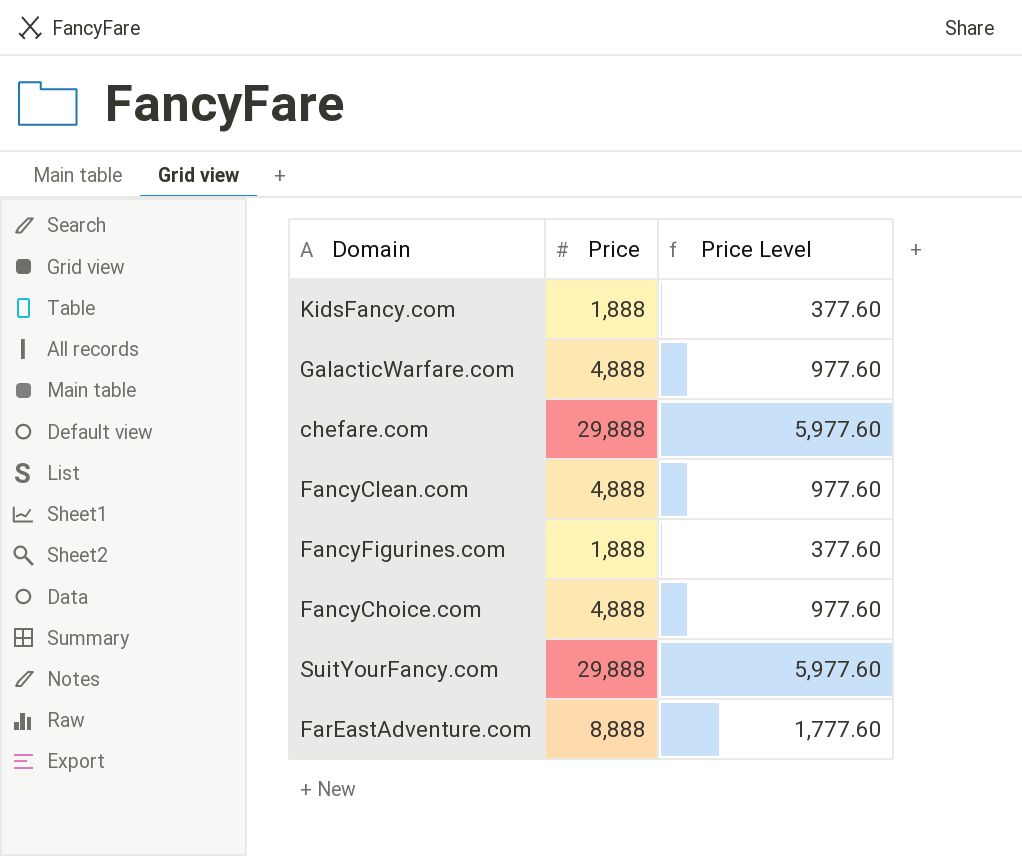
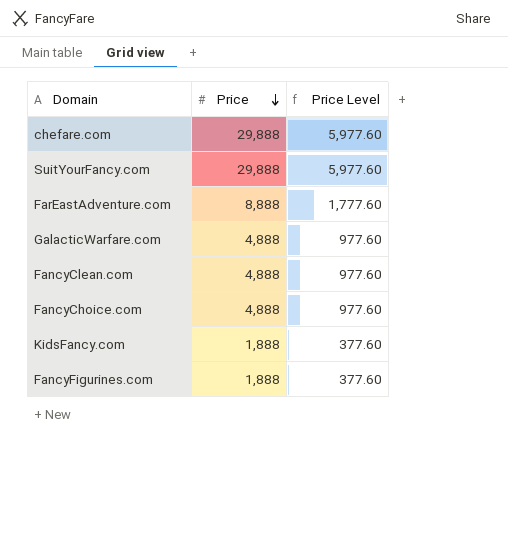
row order: none -> Price descending

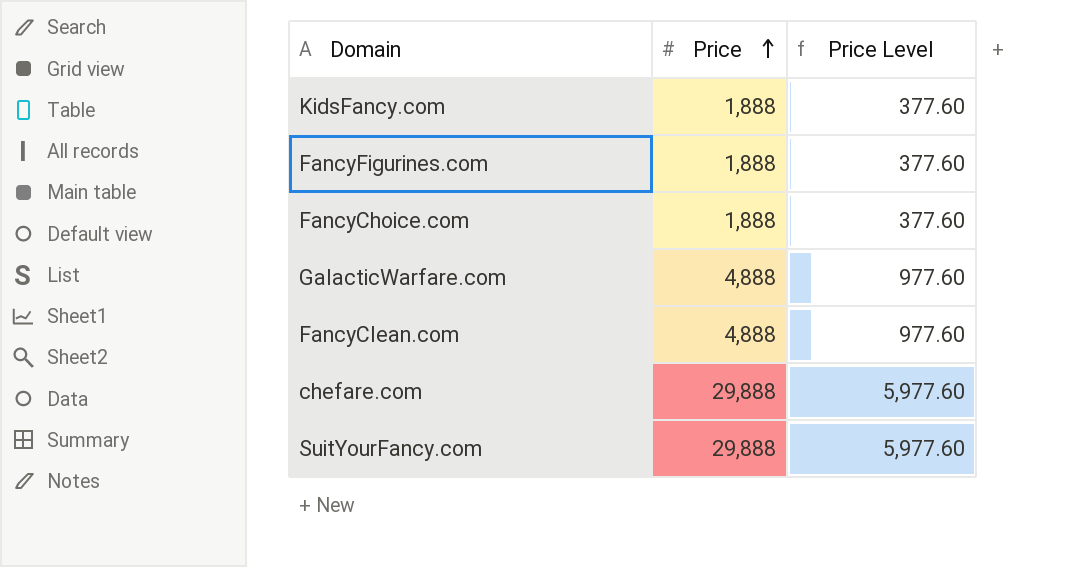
row order: Price descending -> Price ascending
row FarEastAdventure.com: 8,888 | 1,777.60 -> none
FancyChoice.com | Price: 4,888 -> 1,888
FancyChoice.com | Price Level: 977.60 -> 377.60

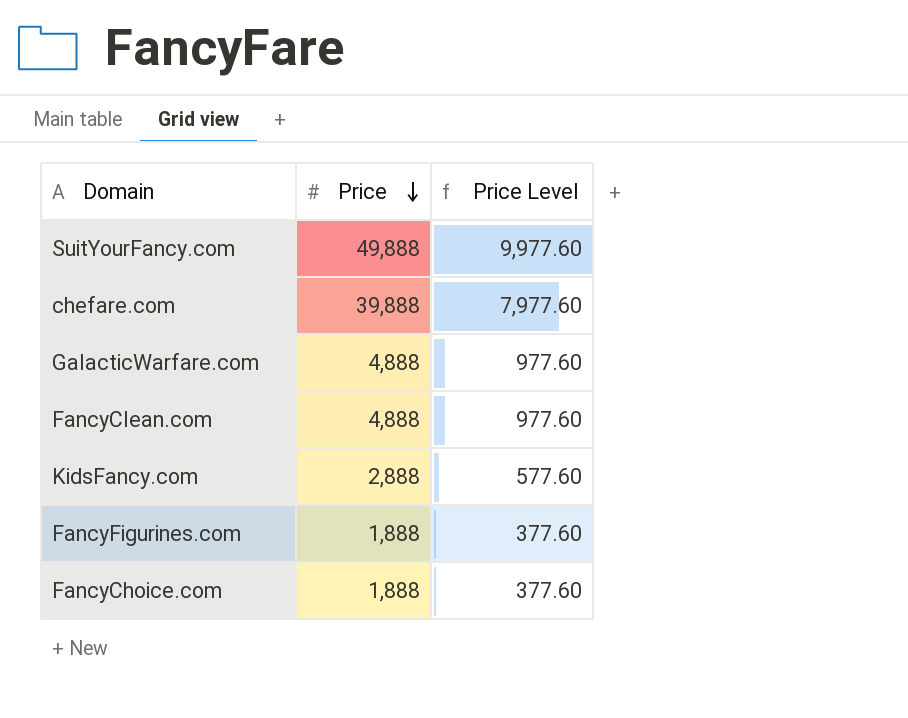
row order: Price ascending -> Price descending
SuitYourFancy.com | Price: 29,888 -> 49,888
SuitYourFancy.com | Price Level: 5,977.60 -> 9,977.60
chefare.com | Price: 29,888 -> 39,888
chefare.com | Price Level: 5,977.60 -> 7,977.60
KidsFancy.com | Price: 1,888 -> 2,888
KidsFancy.com | Price Level: 377.60 -> 577.60

